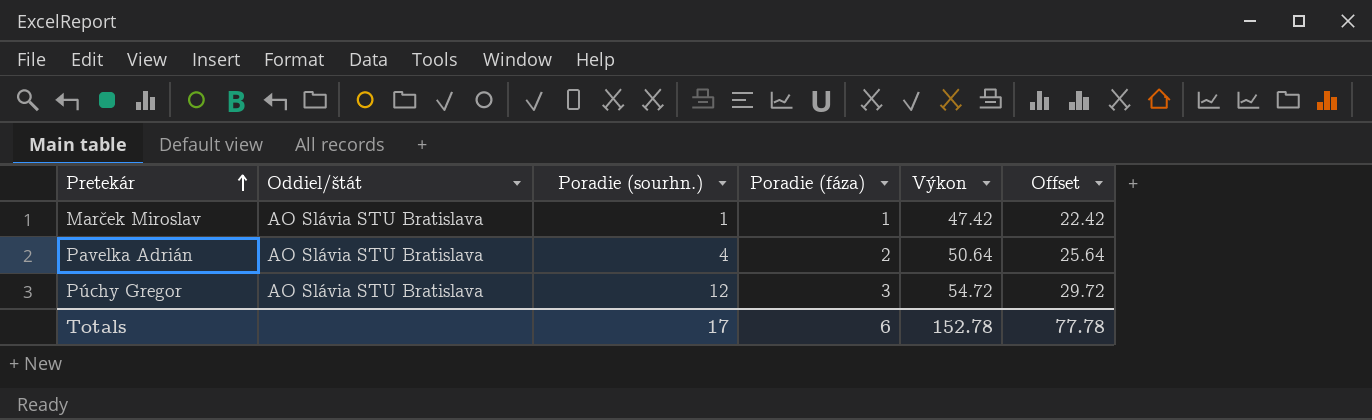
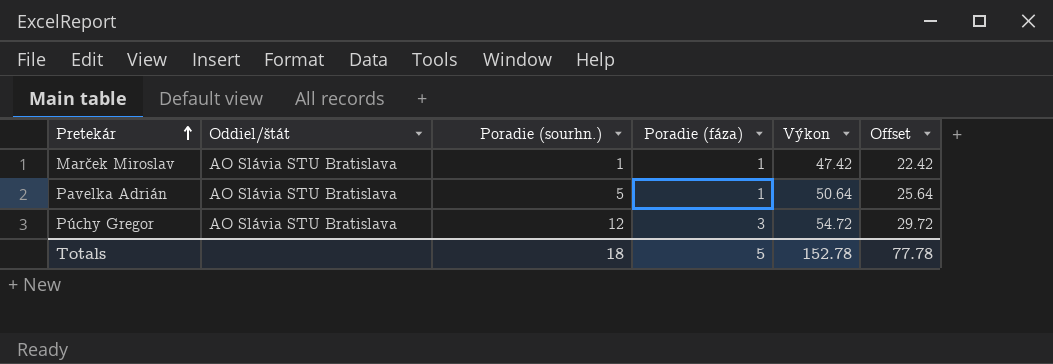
Pavelka Adrián | Poradie (sourhn.): 4 -> 5
Pavelka Adrián | Poradie (fáza): 2 -> 1
Totals | Poradie (sourhn.): 17 -> 18
Totals | Poradie (fáza): 6 -> 5

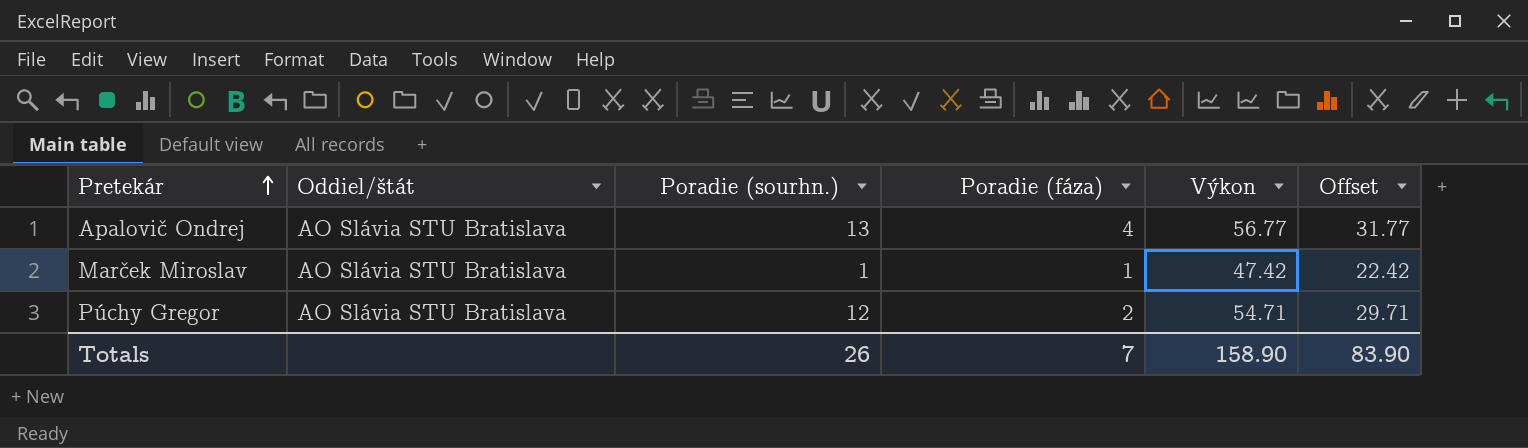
row Pavelka Adrián: AO Slávia STU Bratislava | 5 | 1 | 50.64 | 25.64 -> none
row Apalovič Ondrej: none -> AO Slávia STU Bratislava | 13 | 4 | 56.77 | 31.77
Púchy Gregor | Poradie (fáza): 3 -> 2
Púchy Gregor | Výkon: 54.72 -> 54.71
Púchy Gregor | Offset: 29.72 -> 29.71
Totals | Poradie (sourhn.): 18 -> 26
Totals | Poradie (fáza): 5 -> 7
Totals | Výkon: 152.78 -> 158.90
Totals | Offset: 77.78 -> 83.90

